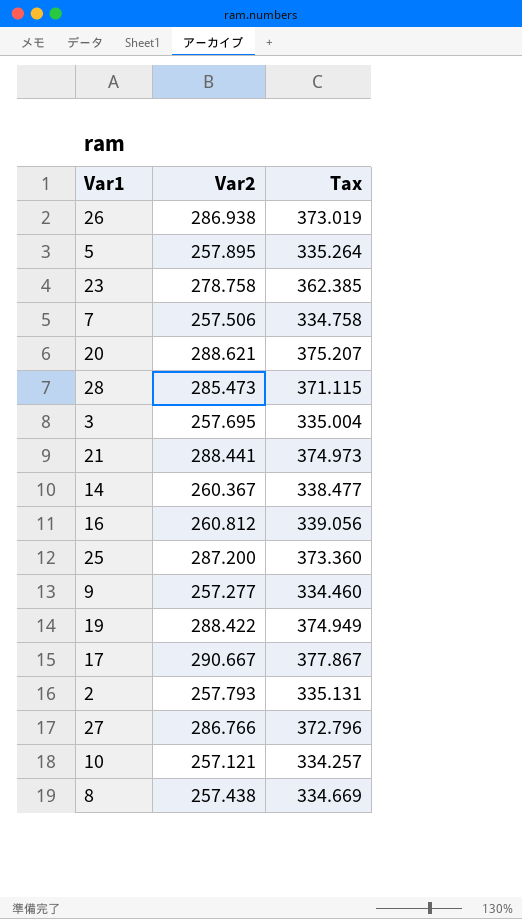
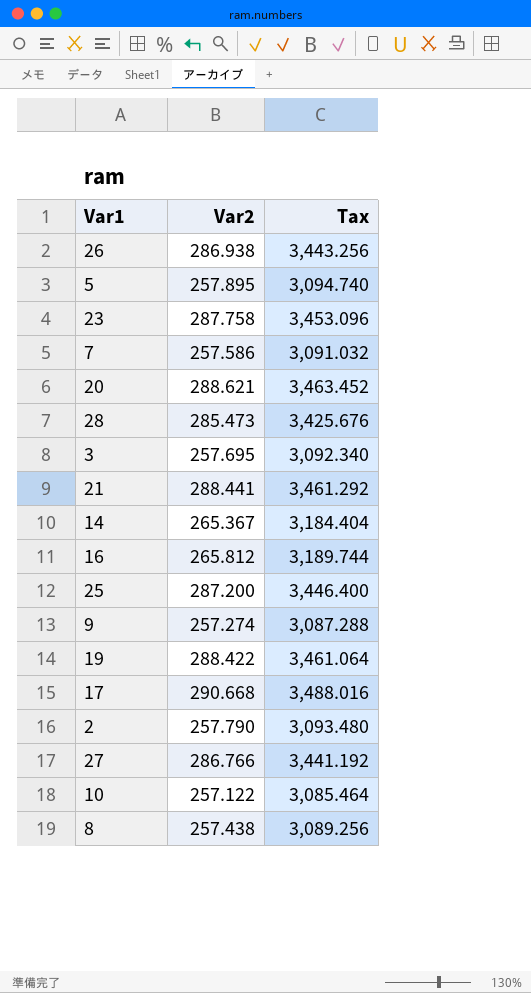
column Tax | formula: [Var2] * 1.3 -> [Var2] * 12
23 | Var2: 278.758 -> 287.758
7 | Var2: 257.506 -> 257.586
14 | Var2: 260.367 -> 265.367
16 | Var2: 260.812 -> 265.812
9 | Var2: 257.277 -> 257.274
17 | Var2: 290.667 -> 290.668
2 | Var2: 257.793 -> 257.790
10 | Var2: 257.121 -> 257.122

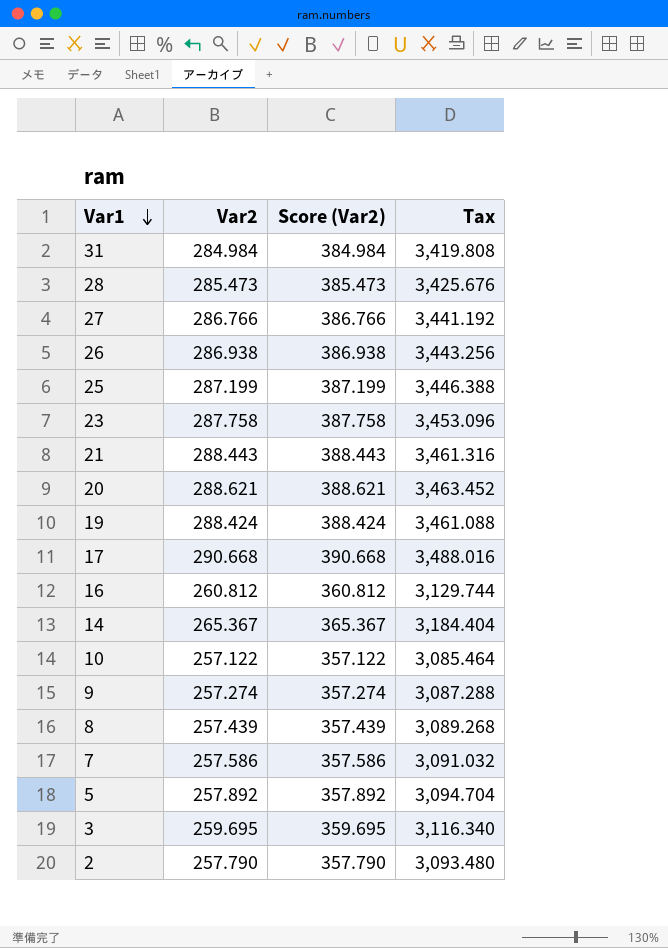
row order: none -> Var1 descending
column Score (Var2) | formula: none -> [Var2] + 100
row 31: none -> 284.984 | 384.984 | 3,419.808
25 | Var2: 287.200 -> 287.199
25 | Tax: 3,446.400 -> 3,446.388
21 | Var2: 288.441 -> 288.443
21 | Tax: 3,461.292 -> 3,461.316
19 | Var2: 288.422 -> 288.424
19 | Tax: 3,461.064 -> 3,461.088
16 | Var2: 265.812 -> 260.812
16 | Tax: 3,189.744 -> 3,129.744
8 | Var2: 257.438 -> 257.439
8 | Tax: 3,089.256 -> 3,089.268
5 | Var2: 257.895 -> 257.892
5 | Tax: 3,094.740 -> 3,094.704
3 | Var2: 257.695 -> 259.695
3 | Tax: 3,092.340 -> 3,116.340

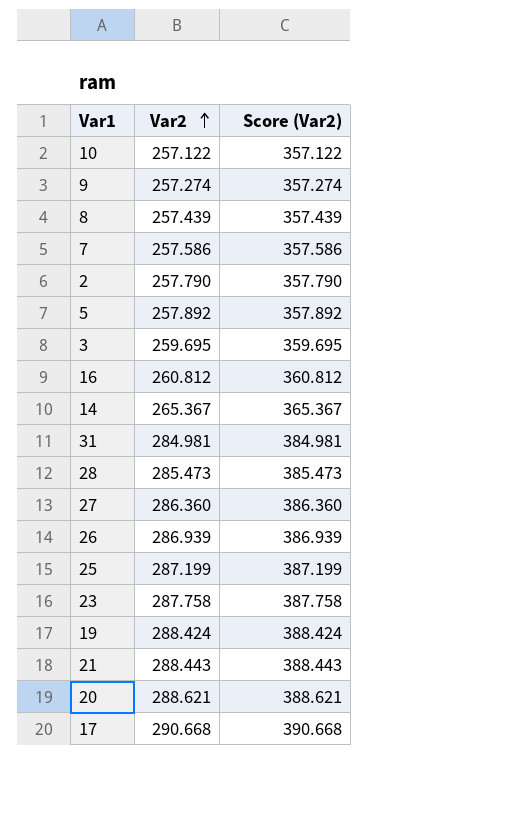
row order: Var1 descending -> Var2 ascending
column Tax | formula: [Var2] * 12 -> none
31 | Var2: 284.984 -> 284.981
31 | Score (Var2): 384.984 -> 384.981
27 | Var2: 286.766 -> 286.360
27 | Score (Var2): 386.766 -> 386.360
26 | Var2: 286.938 -> 286.939
26 | Score (Var2): 386.938 -> 386.939

